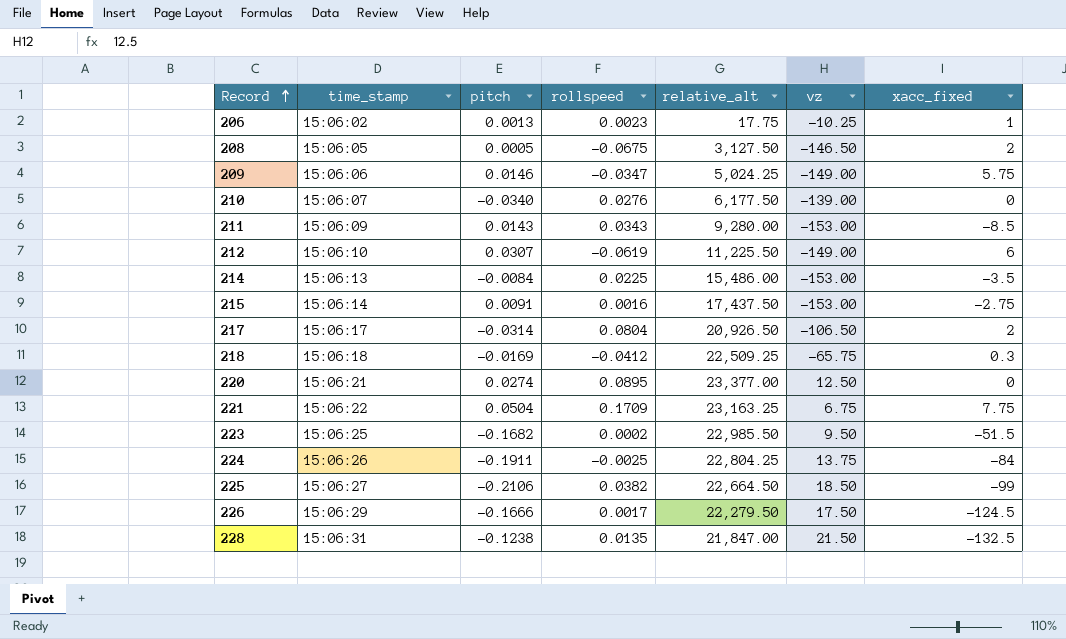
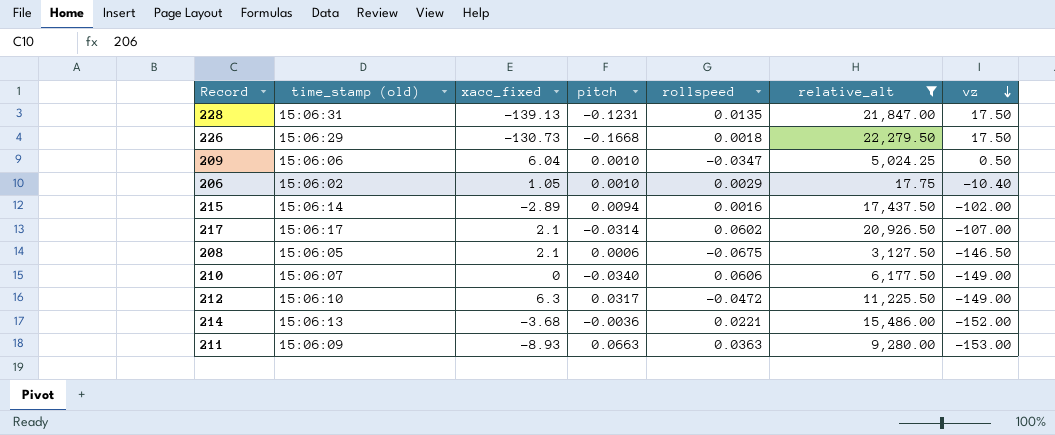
filter: none -> relative_alt <= 22,279.50
row order: Record ascending -> vz descending
column name: time_stamp -> time_stamp (old)
column xacc_fixed | position: 7 -> 3
228 | xacc_fixed: -132.5 -> -139.13
228 | pitch: -0.1238 -> -0.1231
228 | vz: 21.50 -> 17.50
226 | xacc_fixed: -124.5 -> -130.73
226 | pitch: -0.1666 -> -0.1668
226 | rollspeed: 0.0017 -> 0.0018
209 | xacc_fixed: 5.75 -> 6.04
209 | pitch: 0.0146 -> 0.0010
209 | vz: -149.00 -> 0.50
206 | xacc_fixed: 1 -> 1.05
206 | pitch: 0.0013 -> 0.0010
206 | rollspeed: 0.0023 -> 0.0029
206 | vz: -10.25 -> -10.40
215 | xacc_fixed: -2.75 -> -2.89
215 | pitch: 0.0091 -> 0.0094
215 | vz: -153.00 -> -102.00
217 | xacc_fixed: 2 -> 2.1
217 | rollspeed: 0.0804 -> 0.0602
217 | vz: -106.50 -> -107.00
208 | xacc_fixed: 2 -> 2.1
208 | pitch: 0.0005 -> 0.0006
210 | rollspeed: 0.0276 -> 0.0606
210 | vz: -139.00 -> -149.00
212 | xacc_fixed: 6 -> 6.3
212 | pitch: 0.0307 -> 0.0317
212 | rollspeed: -0.0619 -> -0.0472
214 | xacc_fixed: -3.5 -> -3.68
214 | pitch: -0.0084 -> -0.0036
214 | rollspeed: 0.0225 -> 0.0221
214 | vz: -153.00 -> -152.00
211 | xacc_fixed: -8.5 -> -8.93
211 | pitch: 0.0143 -> 0.0663
211 | rollspeed: 0.0343 -> 0.0363

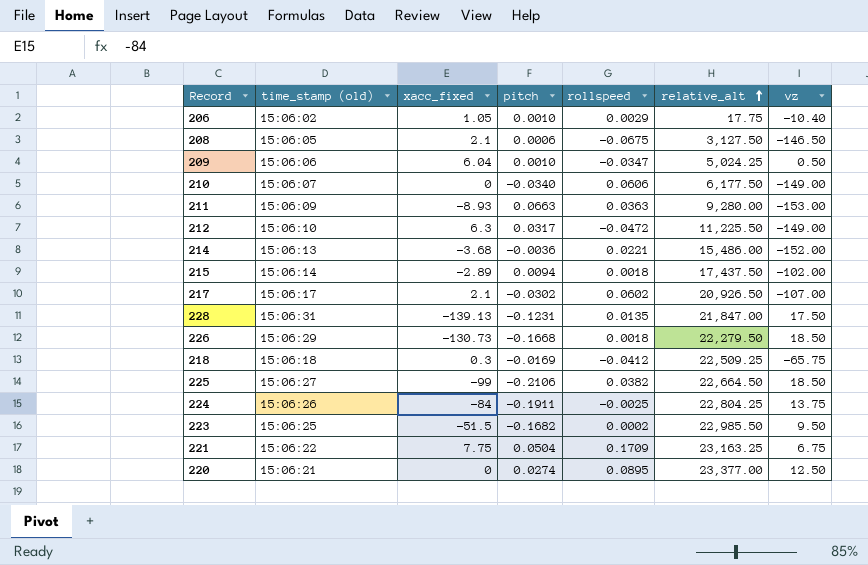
filter: relative_alt <= 22,279.50 -> none
row order: vz descending -> relative_alt ascending
215 | rollspeed: 0.0016 -> 0.0018
217 | pitch: -0.0314 -> -0.0302
226 | vz: 17.50 -> 18.50

